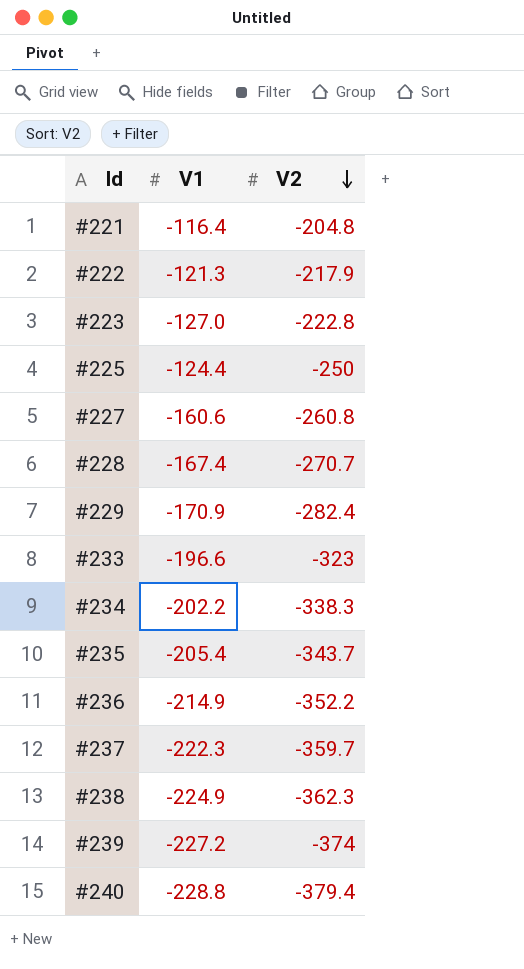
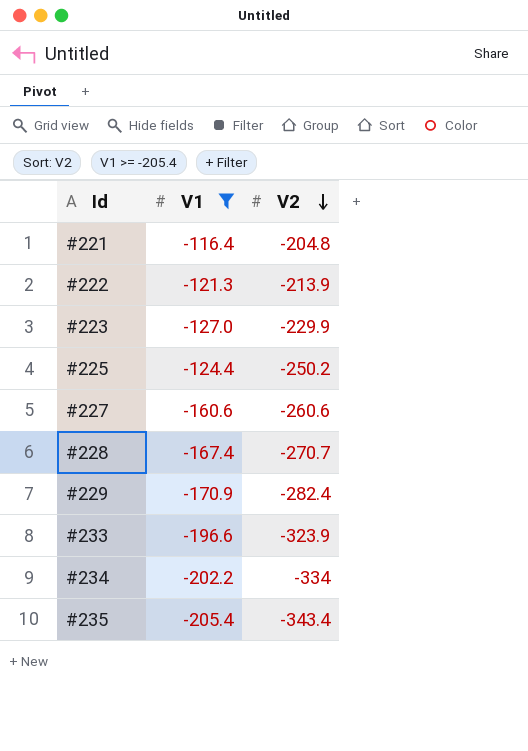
filter: none -> V1 >= -205.4
#222 | V2: -217.9 -> -213.9
#223 | V2: -222.8 -> -229.9
#225 | V2: -250 -> -250.2
#227 | V2: -260.8 -> -260.6
#233 | V2: -323 -> -323.9
#234 | V2: -338.3 -> -334
#235 | V2: -343.7 -> -343.4

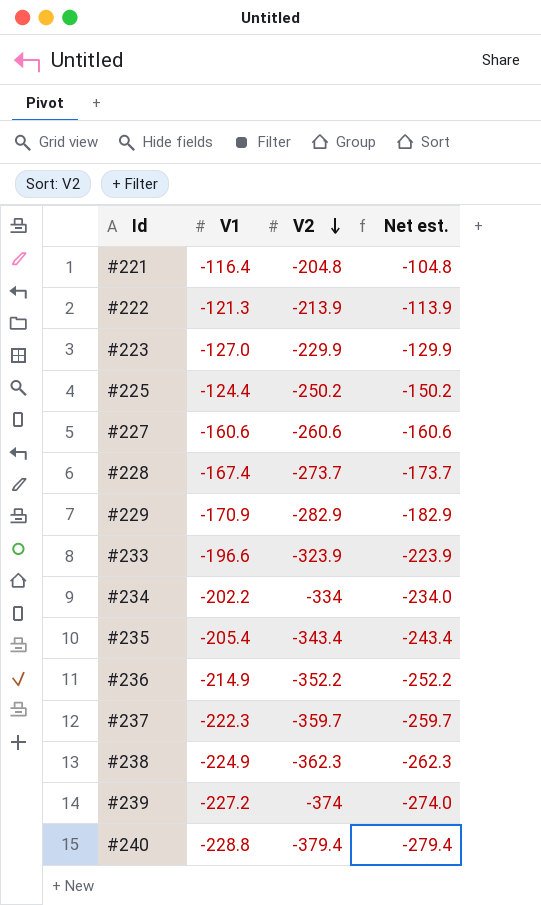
filter: V1 >= -205.4 -> none
column Net est. | formula: none -> [V2] + 100
#228 | V2: -270.7 -> -273.7
#229 | V2: -282.4 -> -282.9

